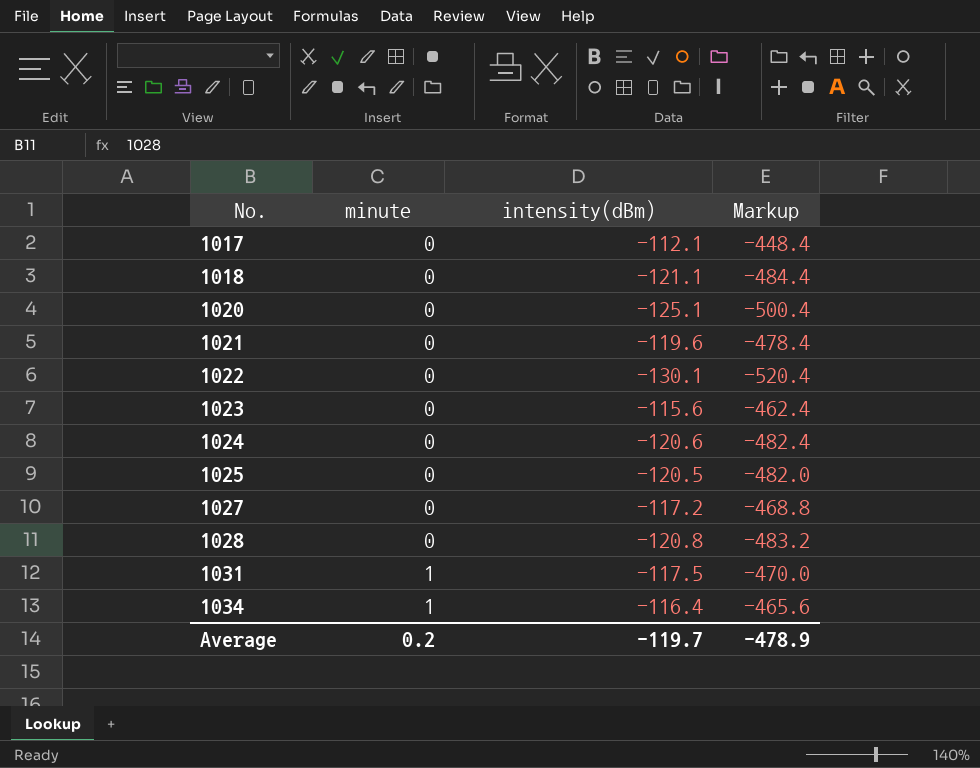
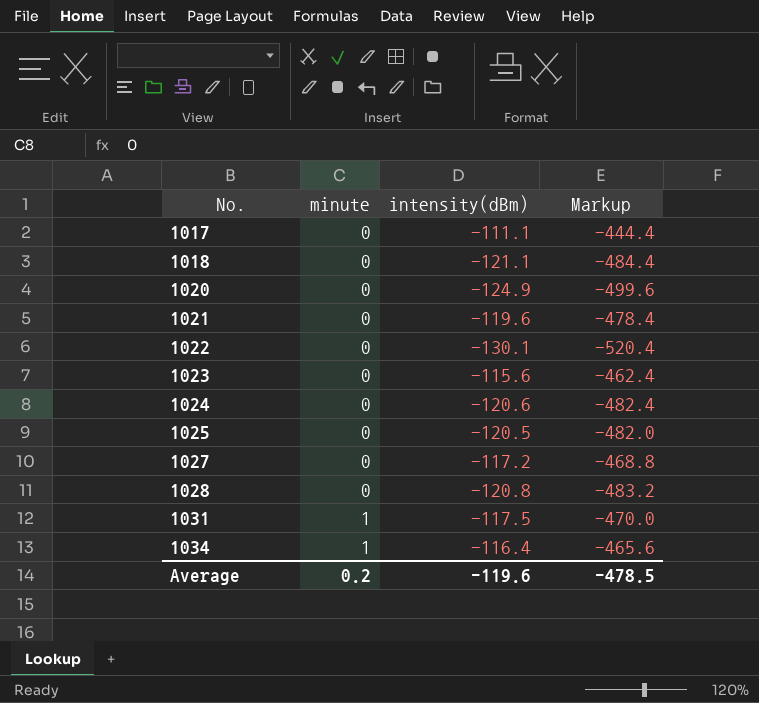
1017 | intensity(dBm): -112.1 -> -111.1
1017 | Markup: -448.4 -> -444.4
1020 | intensity(dBm): -125.1 -> -124.9
1020 | Markup: -500.4 -> -499.6
Average | intensity(dBm): -119.7 -> -119.6
Average | Markup: -478.9 -> -478.5

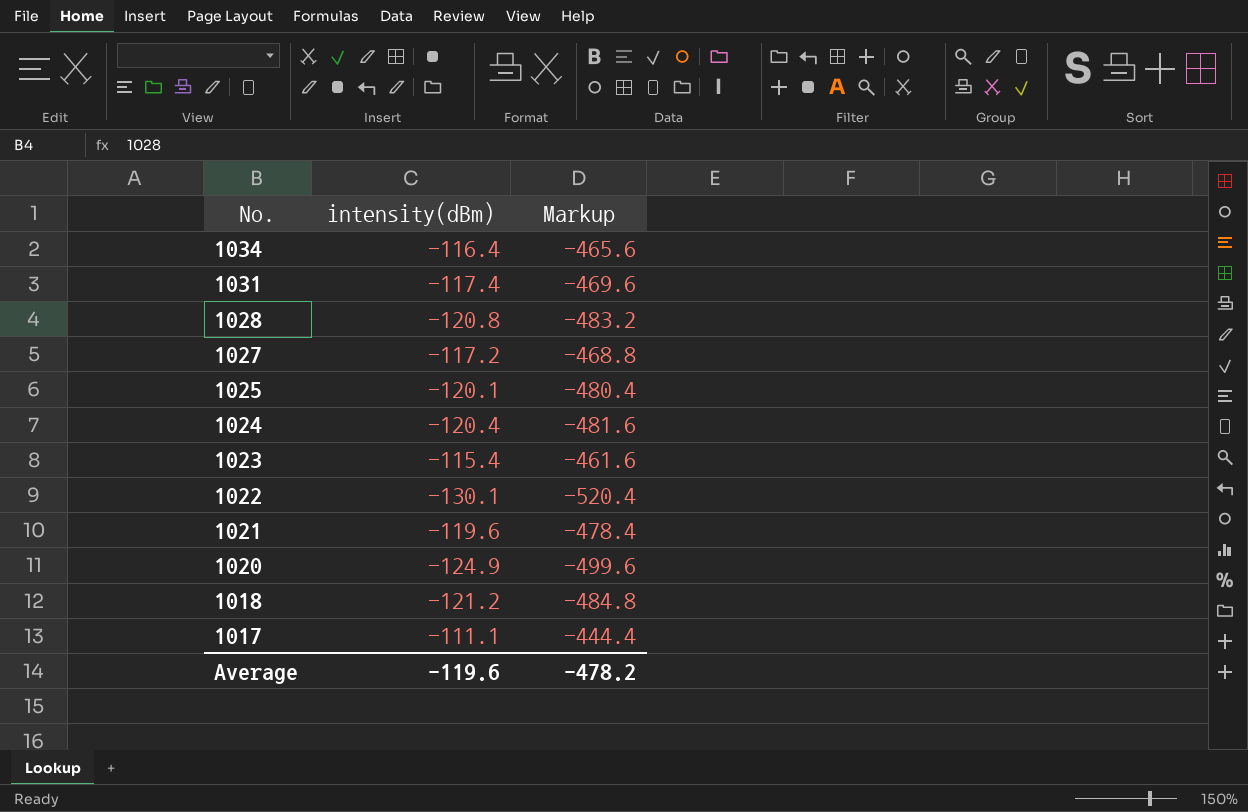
row order: No. ascending -> No. descending
column minute | position: 2 -> none
1031 | intensity(dBm): -117.5 -> -117.4
1031 | Markup: -470.0 -> -469.6
1025 | intensity(dBm): -120.5 -> -120.1
1025 | Markup: -482.0 -> -480.4
1024 | intensity(dBm): -120.6 -> -120.4
1024 | Markup: -482.4 -> -481.6
1023 | intensity(dBm): -115.6 -> -115.4
1023 | Markup: -462.4 -> -461.6
1018 | intensity(dBm): -121.1 -> -121.2
1018 | Markup: -484.4 -> -484.8
Average | Markup: -478.5 -> -478.2

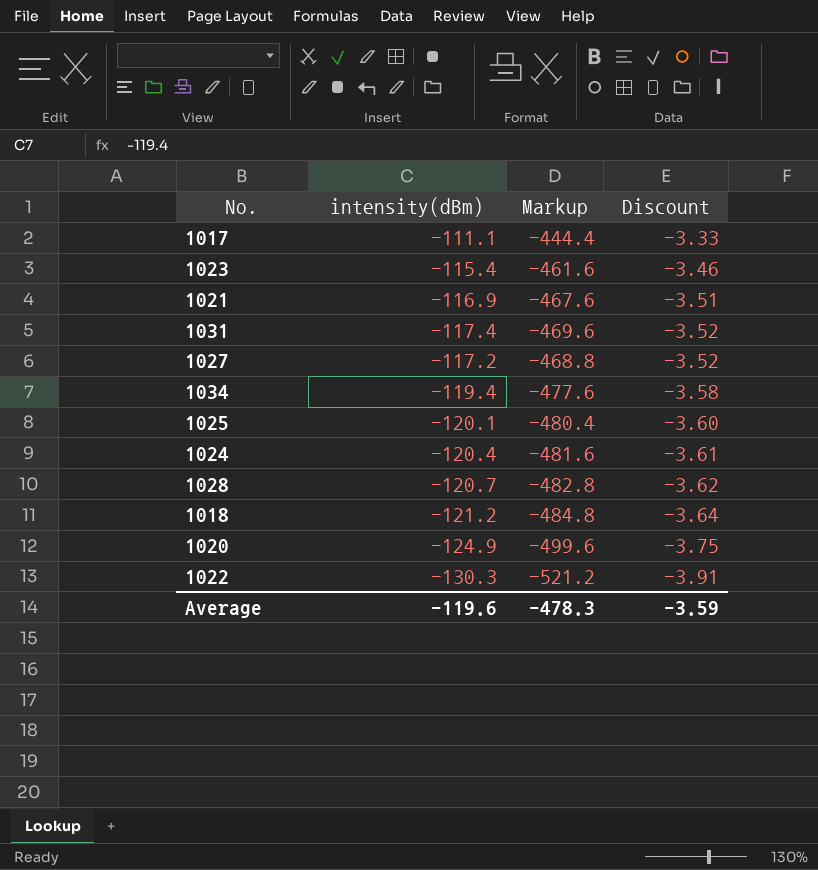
row order: No. descending -> Discount descending
column Discount | formula: none -> [intensity(dBm)] * 0.03
1021 | intensity(dBm): -119.6 -> -116.9
1021 | Markup: -478.4 -> -467.6
1034 | intensity(dBm): -116.4 -> -119.4
1034 | Markup: -465.6 -> -477.6
1028 | intensity(dBm): -120.8 -> -120.7
1028 | Markup: -483.2 -> -482.8
1022 | intensity(dBm): -130.1 -> -130.3
1022 | Markup: -520.4 -> -521.2
Average | Markup: -478.2 -> -478.3

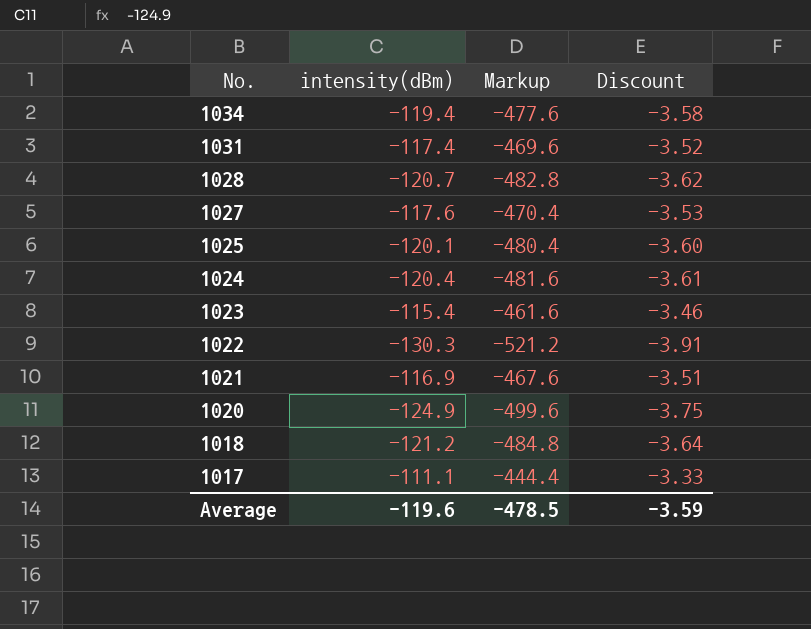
row order: Discount descending -> No. descending
1027 | intensity(dBm): -117.2 -> -117.6
1027 | Markup: -468.8 -> -470.4
1027 | Discount: -3.52 -> -3.53
Average | Markup: -478.3 -> -478.5

